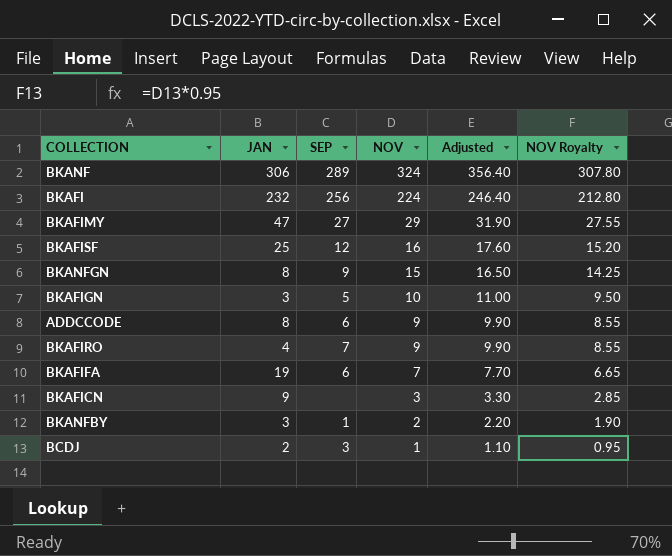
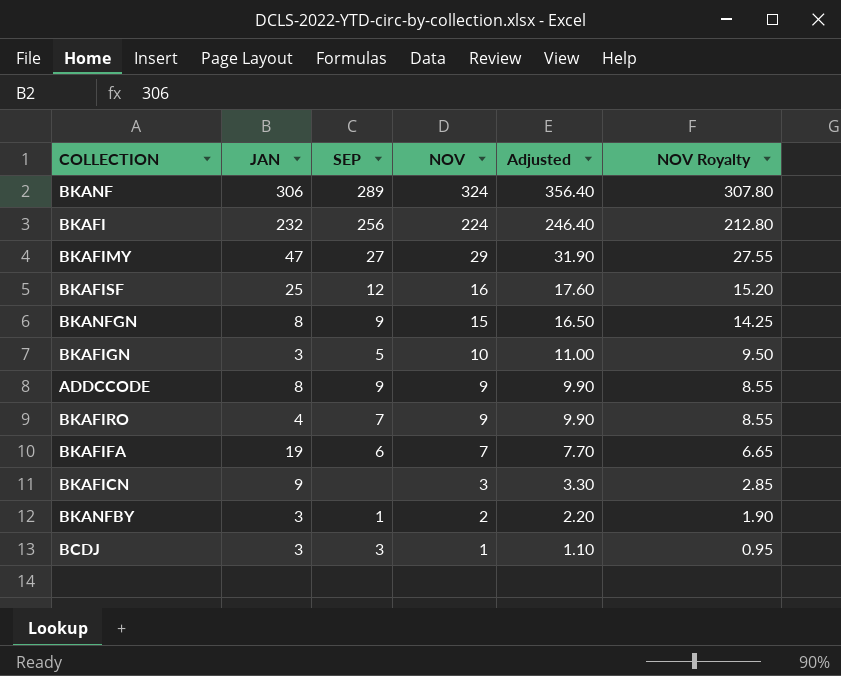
ADDCCODE | SEP: 6 -> 9
BCDJ | JAN: 2 -> 3

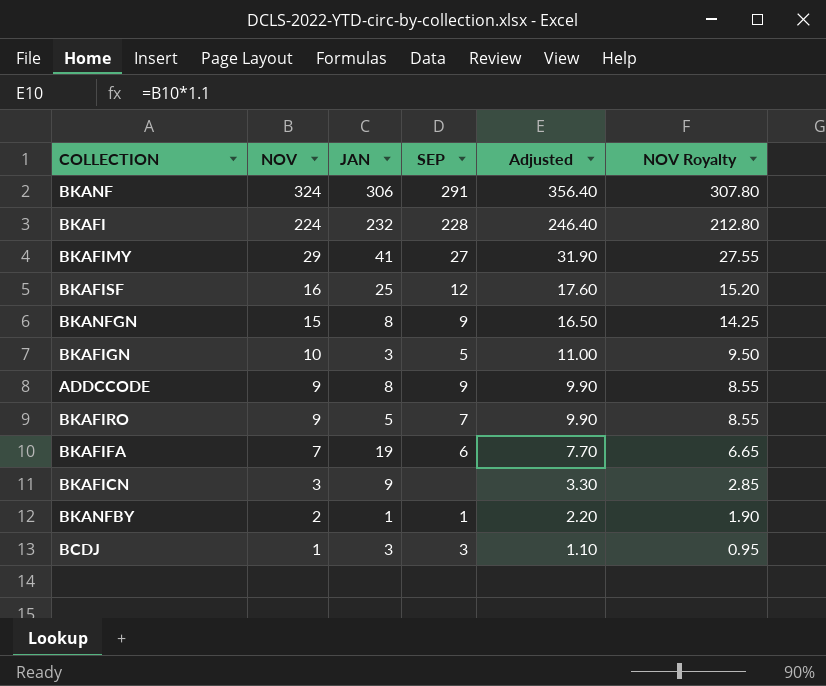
column NOV | position: 4 -> 2
BKANF | SEP: 289 -> 291
BKAFI | SEP: 256 -> 228
BKAFIMY | JAN: 47 -> 41
BKAFIRO | JAN: 4 -> 5
BKANFBY | JAN: 3 -> 1

